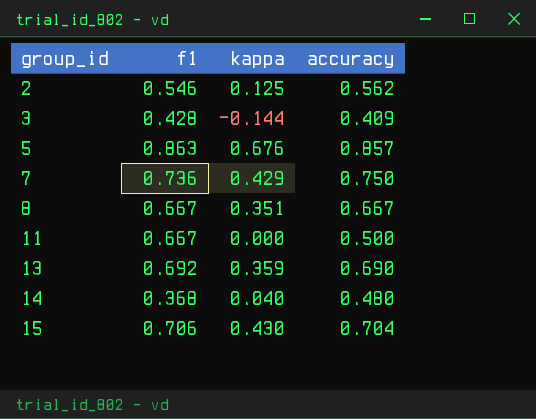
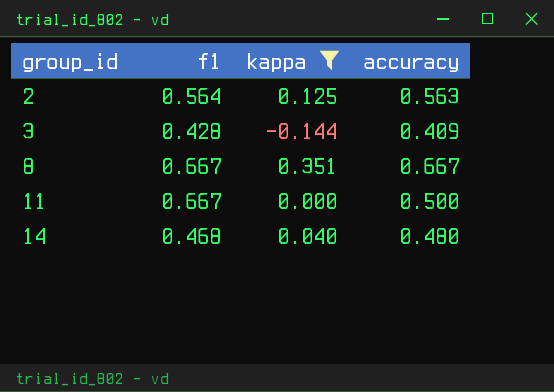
filter: none -> kappa <= 0.351
2 | f1: 0.546 -> 0.564
2 | accuracy: 0.562 -> 0.563
14 | f1: 0.368 -> 0.468

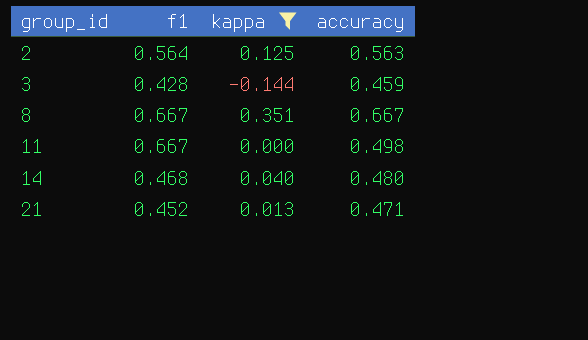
3 | accuracy: 0.409 -> 0.459
11 | accuracy: 0.500 -> 0.498
row 21: none -> 0.452 | 0.013 | 0.471

